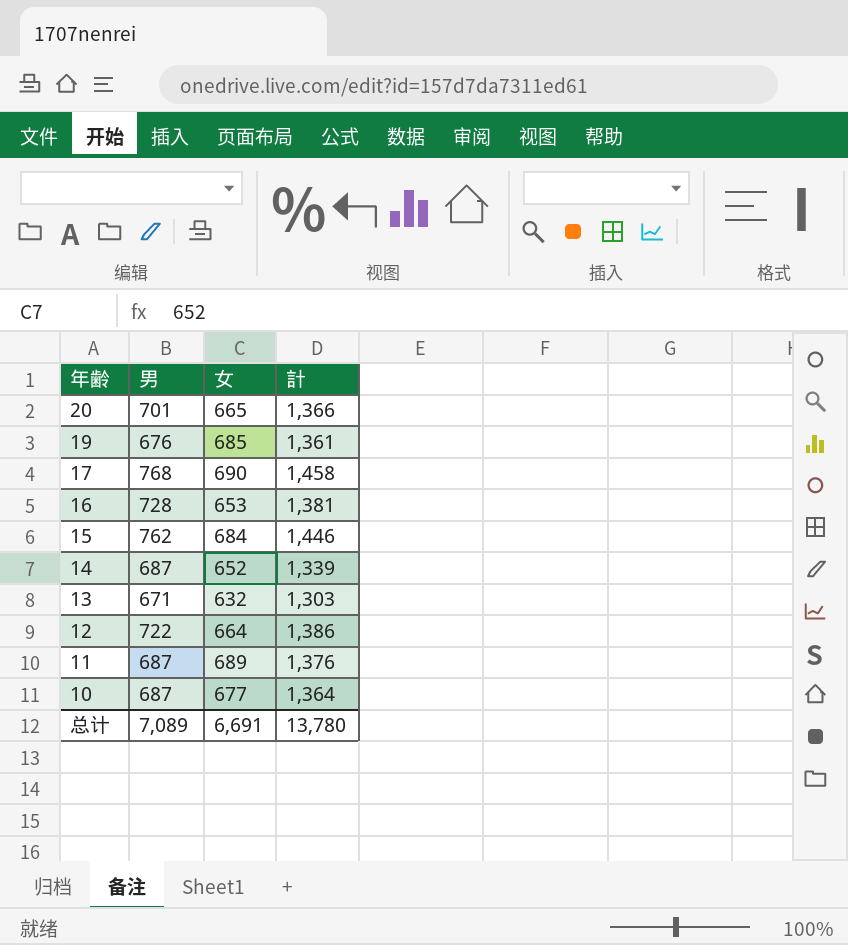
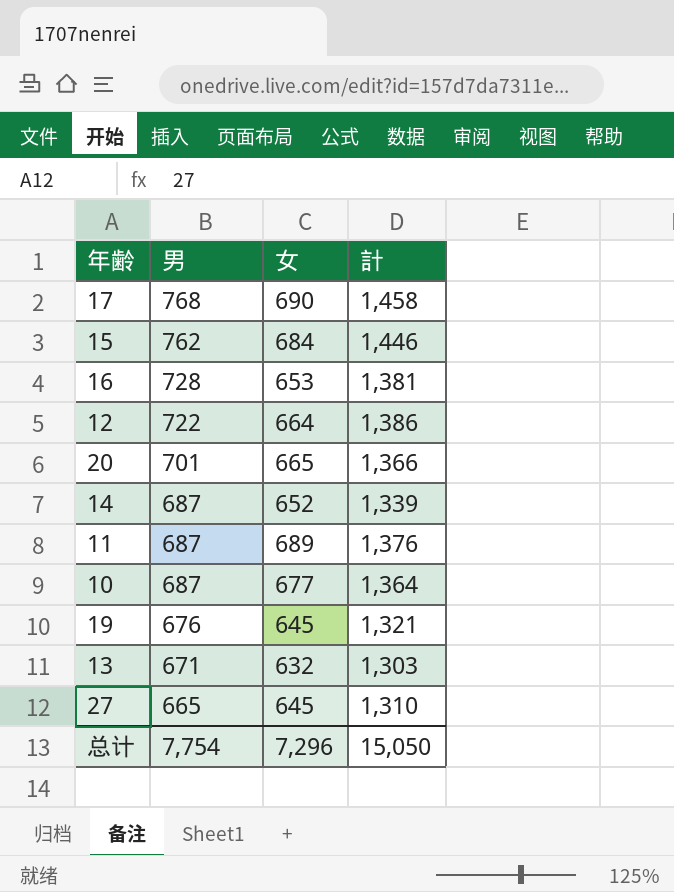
row order: 年齢 descending -> 男 descending
19 | 女: 685 -> 645
19 | 計: 1,361 -> 1,321
row 27: none -> 665 | 645 | 1,310
总计 | 男: 7,089 -> 7,754
总计 | 女: 6,691 -> 7,296
总计 | 計: 13,780 -> 15,050

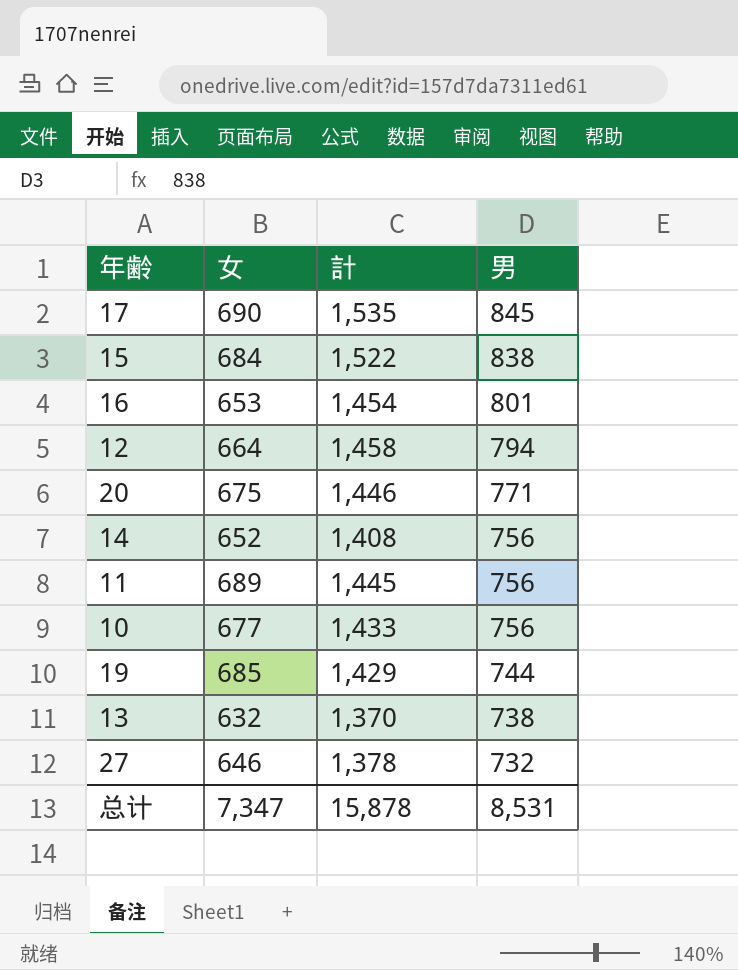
column 男 | position: 2 -> 4
17 | 計: 1,458 -> 1,535
17 | 男: 768 -> 845
15 | 計: 1,446 -> 1,522
15 | 男: 762 -> 838
16 | 計: 1,381 -> 1,454
16 | 男: 728 -> 801
12 | 計: 1,386 -> 1,458
12 | 男: 722 -> 794
20 | 女: 665 -> 675
20 | 計: 1,366 -> 1,446
20 | 男: 701 -> 771
14 | 計: 1,339 -> 1,408
14 | 男: 687 -> 756
11 | 計: 1,376 -> 1,445
11 | 男: 687 -> 756
10 | 計: 1,364 -> 1,433
10 | 男: 687 -> 756
19 | 女: 645 -> 685
19 | 計: 1,321 -> 1,429
19 | 男: 676 -> 744
13 | 計: 1,303 -> 1,370
13 | 男: 671 -> 738
27 | 女: 645 -> 646
27 | 計: 1,310 -> 1,378
27 | 男: 665 -> 732
总计 | 女: 7,296 -> 7,347
总计 | 計: 15,050 -> 15,878
总计 | 男: 7,754 -> 8,531

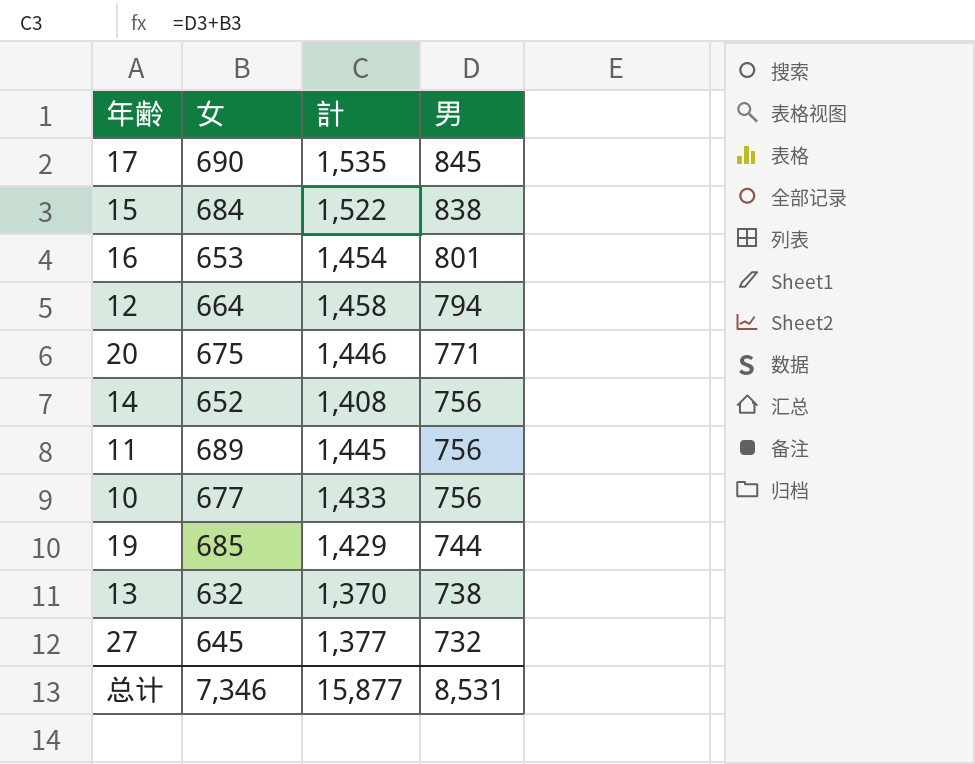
27 | 女: 646 -> 645
27 | 計: 1,378 -> 1,377
总计 | 女: 7,347 -> 7,346
总计 | 計: 15,878 -> 15,877

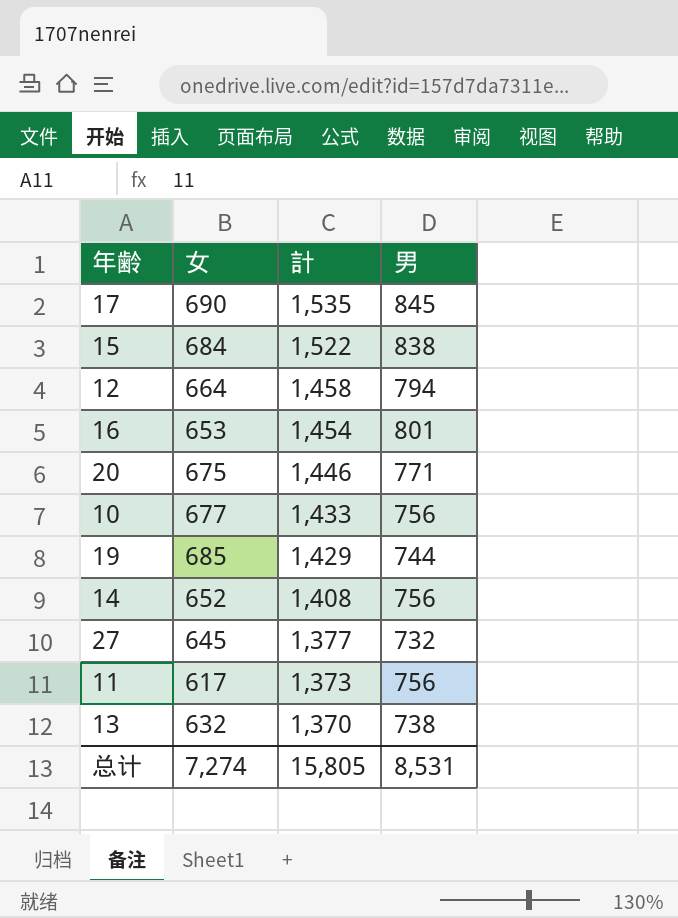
row order: 男 descending -> 計 descending
11 | 女: 689 -> 617
11 | 計: 1,445 -> 1,373
总计 | 女: 7,346 -> 7,274
总计 | 計: 15,877 -> 15,805

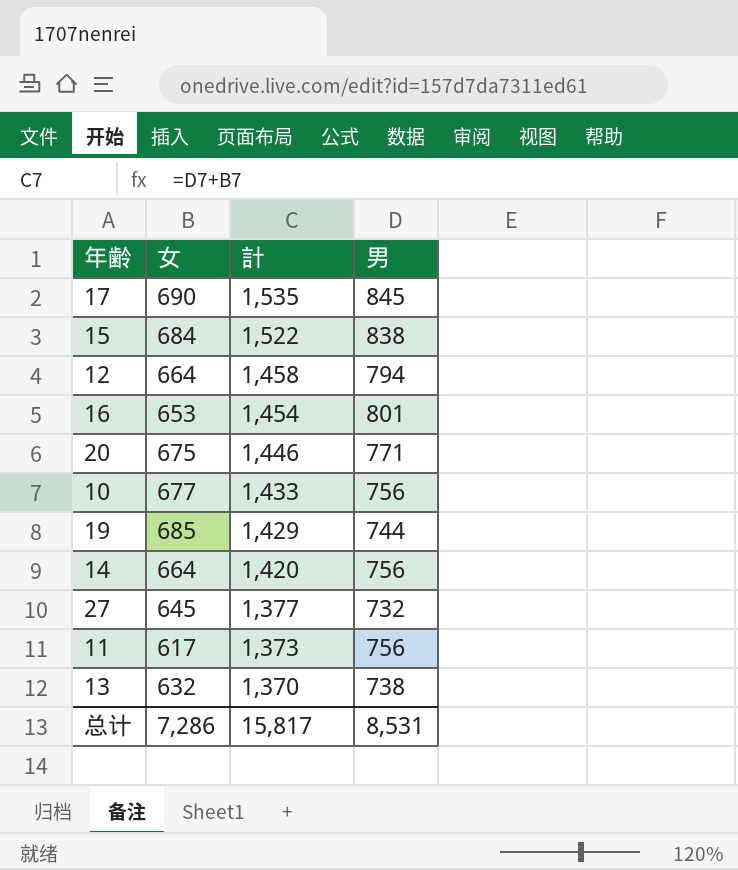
14 | 女: 652 -> 664
14 | 計: 1,408 -> 1,420
总计 | 女: 7,274 -> 7,286
总计 | 計: 15,805 -> 15,817

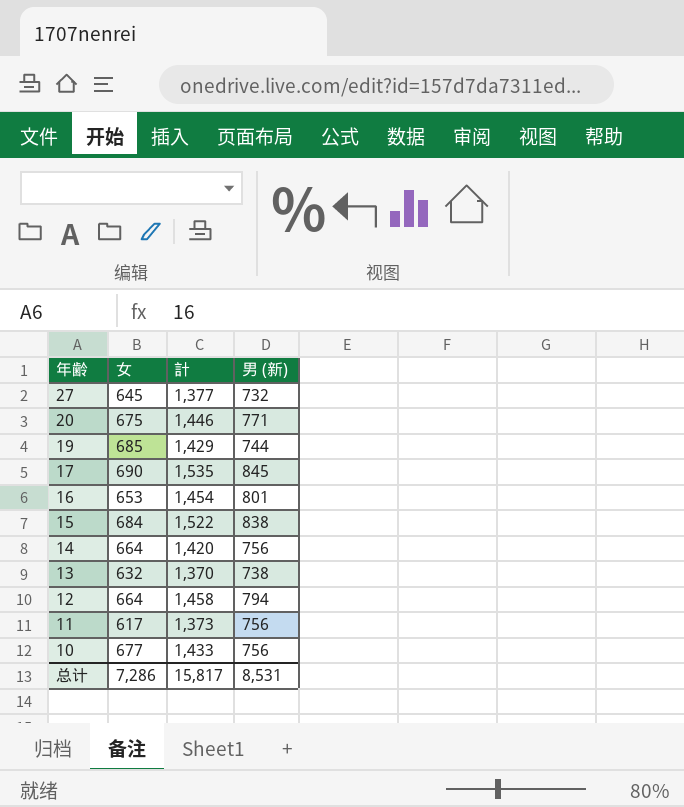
row order: 計 descending -> 年齢 descending
column name: 男 -> 男 (新)

